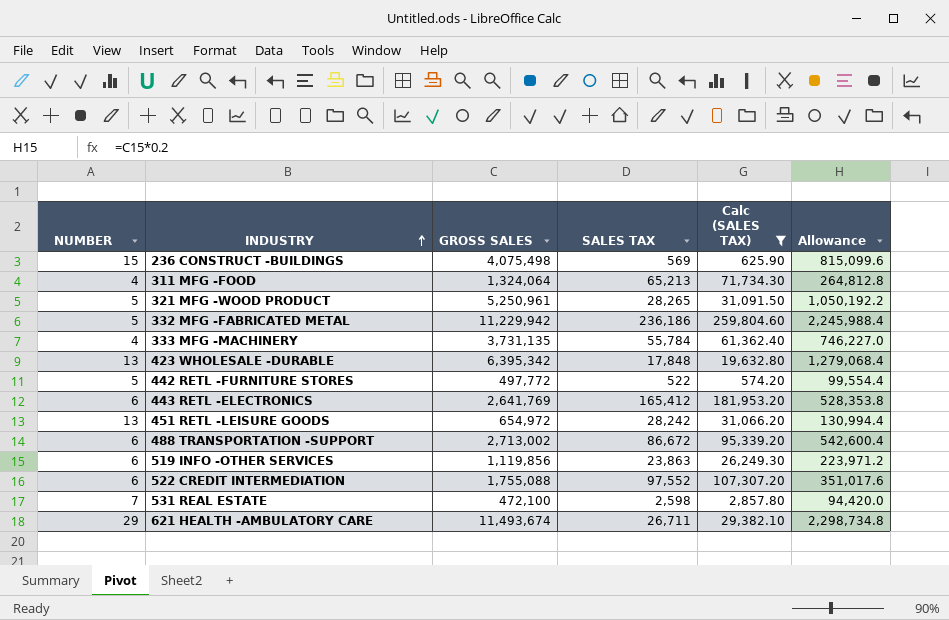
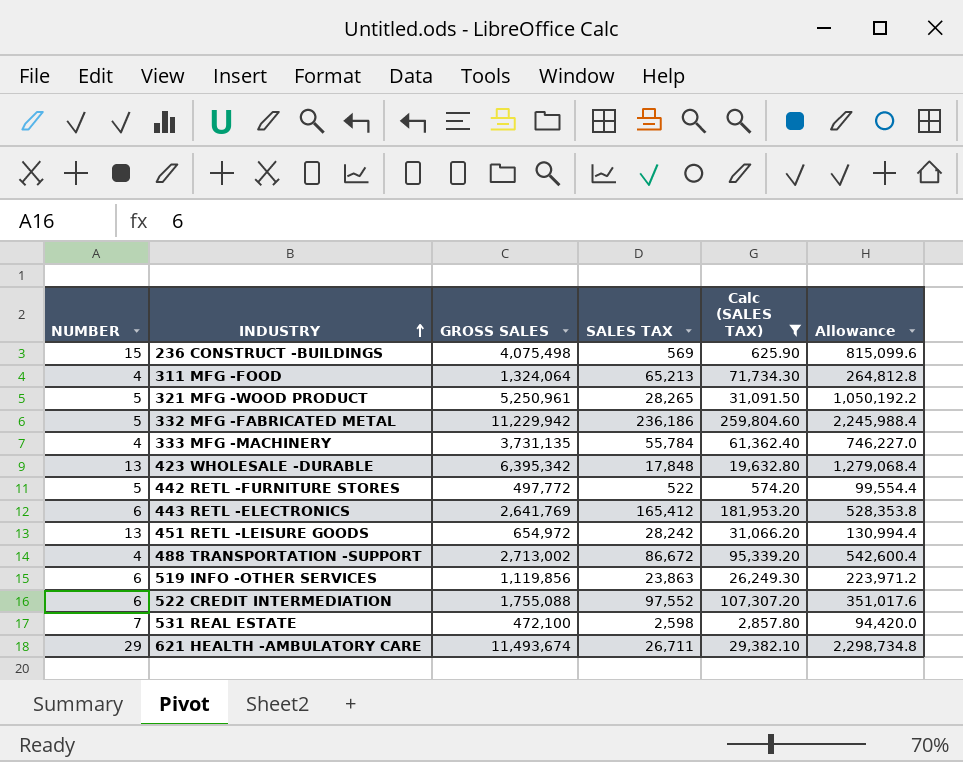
488 TRANSPORTATION -SUPPORT | NUMBER: 6 -> 4

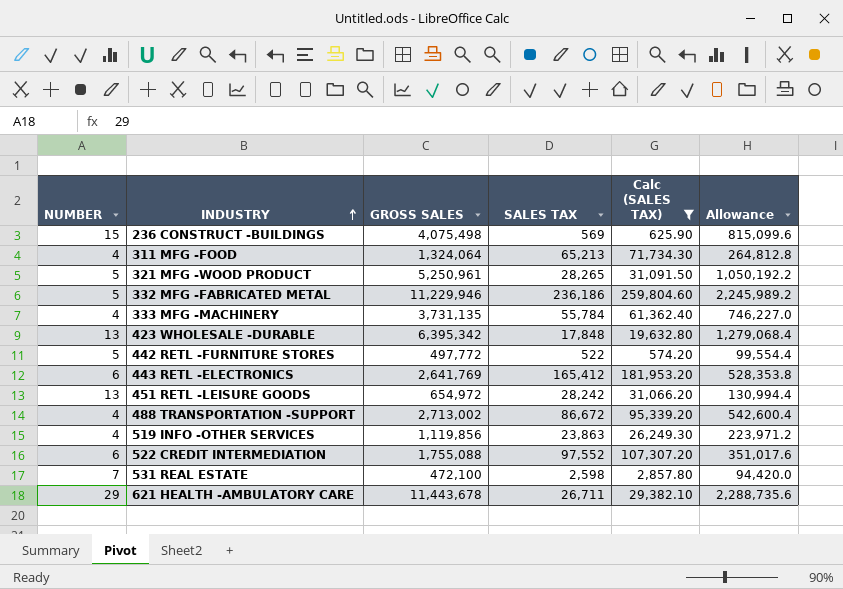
332 MFG -FABRICATED METAL | GROSS SALES: 11,229,942 -> 11,229,946
332 MFG -FABRICATED METAL | Allowance: 2,245,988.4 -> 2,245,989.2
519 INFO -OTHER SERVICES | NUMBER: 6 -> 4
621 HEALTH -AMBULATORY CARE | GROSS SALES: 11,493,674 -> 11,443,678
621 HEALTH -AMBULATORY CARE | Allowance: 2,298,734.8 -> 2,288,735.6

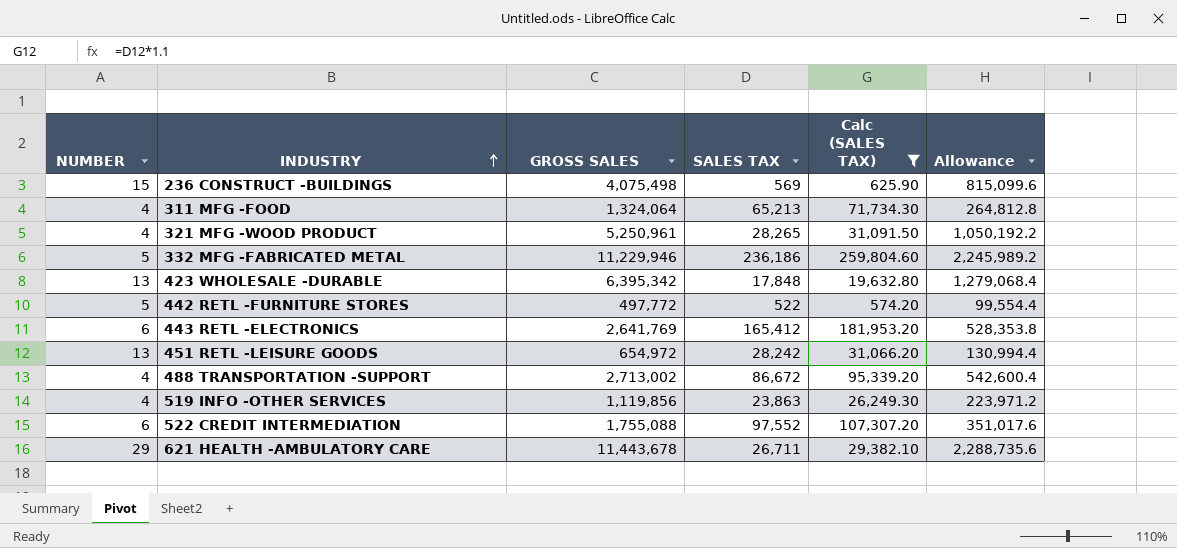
row 333 MFG -MACHINERY: 4 | 3,731,135 | 55,784 | 61,362.40 | 746,227.0 -> none
row 531 REAL ESTATE: 7 | 472,100 | 2,598 | 2,857.80 | 94,420.0 -> none
321 MFG -WOOD PRODUCT | NUMBER: 5 -> 4

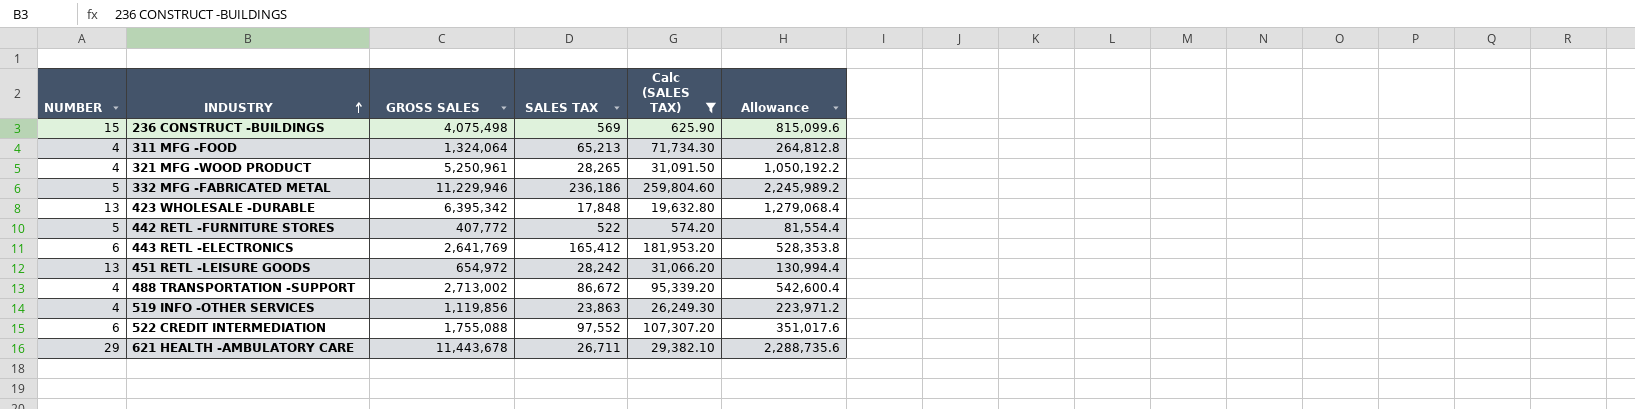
442 RETL -FURNITURE STORES | GROSS SALES: 497,772 -> 407,772
442 RETL -FURNITURE STORES | Allowance: 99,554.4 -> 81,554.4

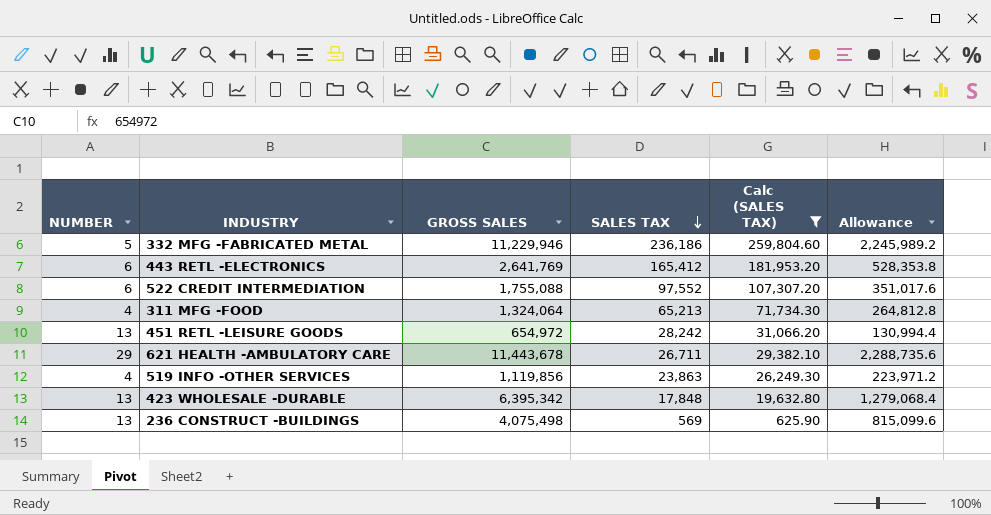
row order: INDUSTRY ascending -> SALES TAX descending
row 321 MFG -WOOD PRODUCT: 4 | 5,250,961 | 28,265 | 31,091.50 | 1,050,192.2 -> none
row 442 RETL -FURNITURE STORES: 5 | 407,772 | 522 | 574.20 | 81,554.4 -> none
row 488 TRANSPORTATION -SUPPORT: 4 | 2,713,002 | 86,672 | 95,339.20 | 542,600.4 -> none
236 CONSTRUCT -BUILDINGS | NUMBER: 15 -> 13

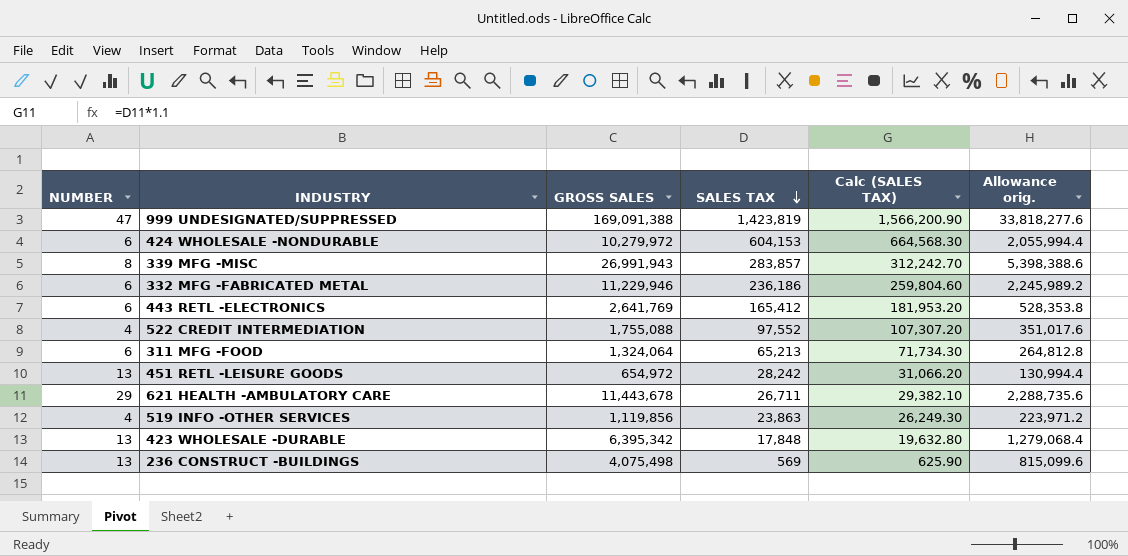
filter: Calc (SALES TAX) <= 259,804.60 -> none
column name: Allowance -> Allowance orig.
332 MFG -FABRICATED METAL | NUMBER: 5 -> 6
522 CREDIT INTERMEDIATION | NUMBER: 6 -> 4
311 MFG -FOOD | NUMBER: 4 -> 6

